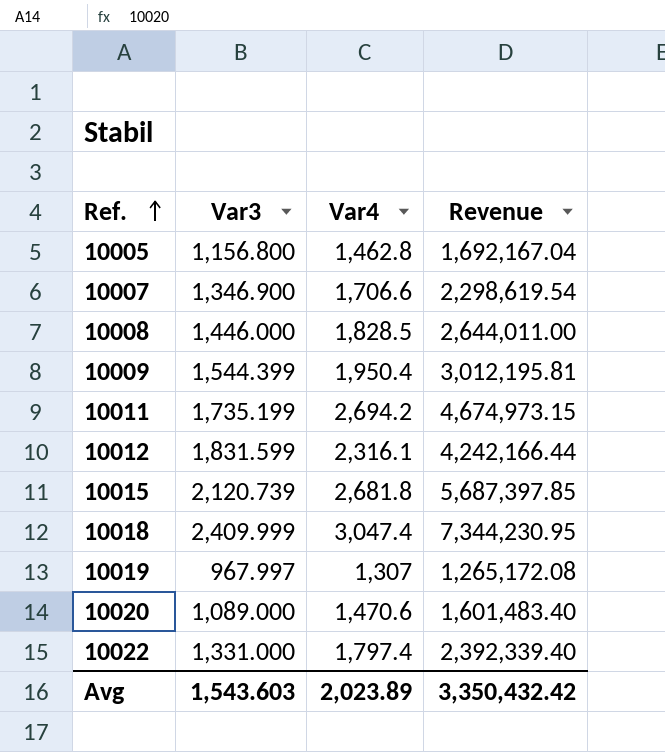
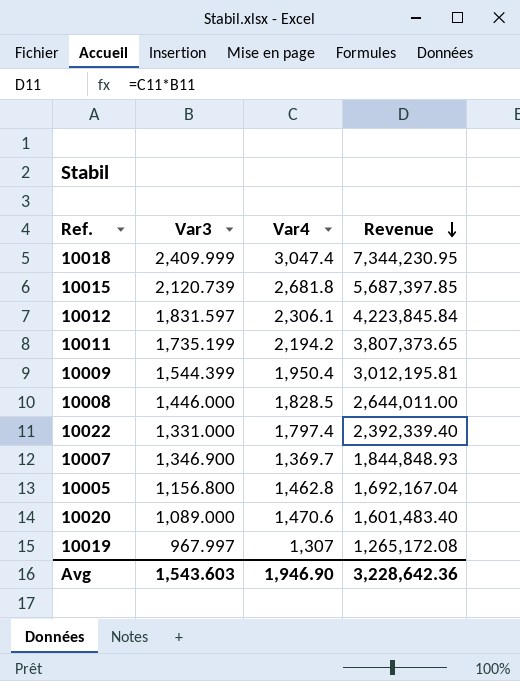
row order: Ref. ascending -> Revenue descending
10012 | Var3: 1,831.599 -> 1,831.597
10012 | Var4: 2,316.1 -> 2,306.1
10012 | Revenue: 4,242,166.44 -> 4,223,845.84
10011 | Var4: 2,694.2 -> 2,194.2
10011 | Revenue: 4,674,973.15 -> 3,807,373.65
10007 | Var4: 1,706.6 -> 1,369.7
10007 | Revenue: 2,298,619.54 -> 1,844,848.93
Avg | Var4: 2,023.89 -> 1,946.90
Avg | Revenue: 3,350,432.42 -> 3,228,642.36

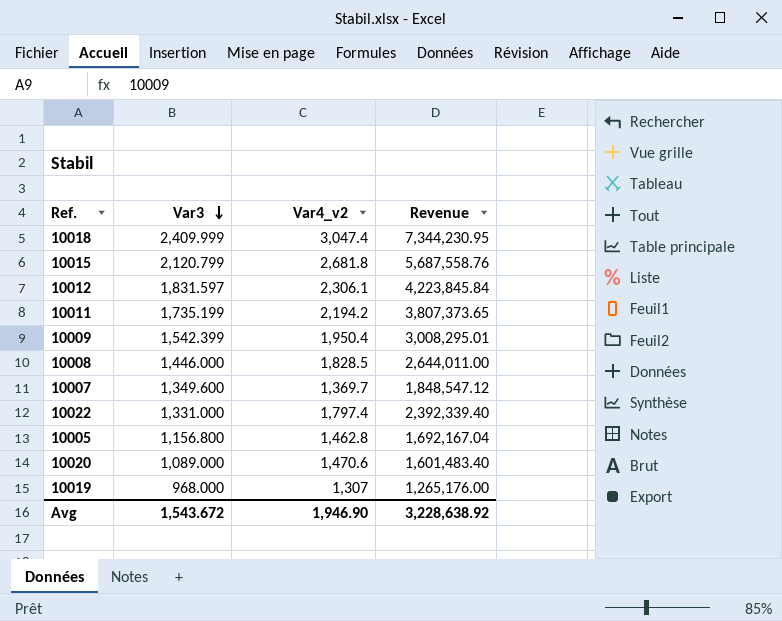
row order: Revenue descending -> Var3 descending
column name: Var4 -> Var4_v2
10015 | Var3: 2,120.739 -> 2,120.799
10015 | Revenue: 5,687,397.85 -> 5,687,558.76
10009 | Var3: 1,544.399 -> 1,542.399
10009 | Revenue: 3,012,195.81 -> 3,008,295.01
10007 | Var3: 1,346.900 -> 1,349.600
10007 | Revenue: 1,844,848.93 -> 1,848,547.12
10019 | Var3: 967.997 -> 968.000
10019 | Revenue: 1,265,172.08 -> 1,265,176.00
Avg | Var3: 1,543.603 -> 1,543.672
Avg | Revenue: 3,228,642.36 -> 3,228,638.92

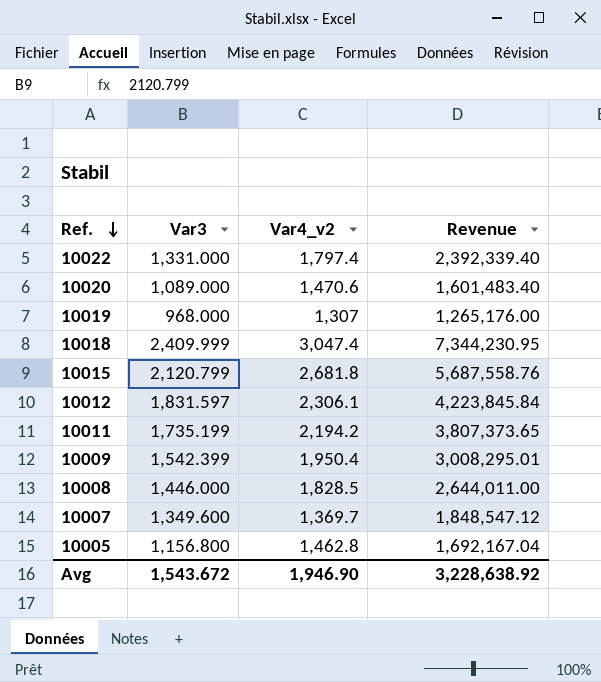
row order: Var3 descending -> Ref. descending

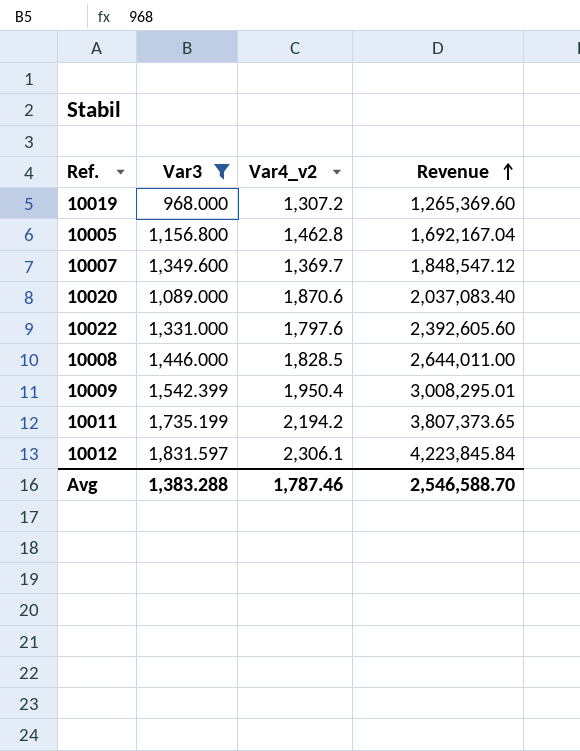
filter: none -> Var3 <= 1,831.597
row order: Ref. descending -> Revenue ascending
10019 | Var4_v2: 1,307 -> 1,307.2
10019 | Revenue: 1,265,176.00 -> 1,265,369.60
10020 | Var4_v2: 1,470.6 -> 1,870.6
10020 | Revenue: 1,601,483.40 -> 2,037,083.40
10022 | Var4_v2: 1,797.4 -> 1,797.6
10022 | Revenue: 2,392,339.40 -> 2,392,605.60
Avg | Var3: 1,543.672 -> 1,383.288
Avg | Var4_v2: 1,946.90 -> 1,787.46
Avg | Revenue: 3,228,638.92 -> 2,546,588.70

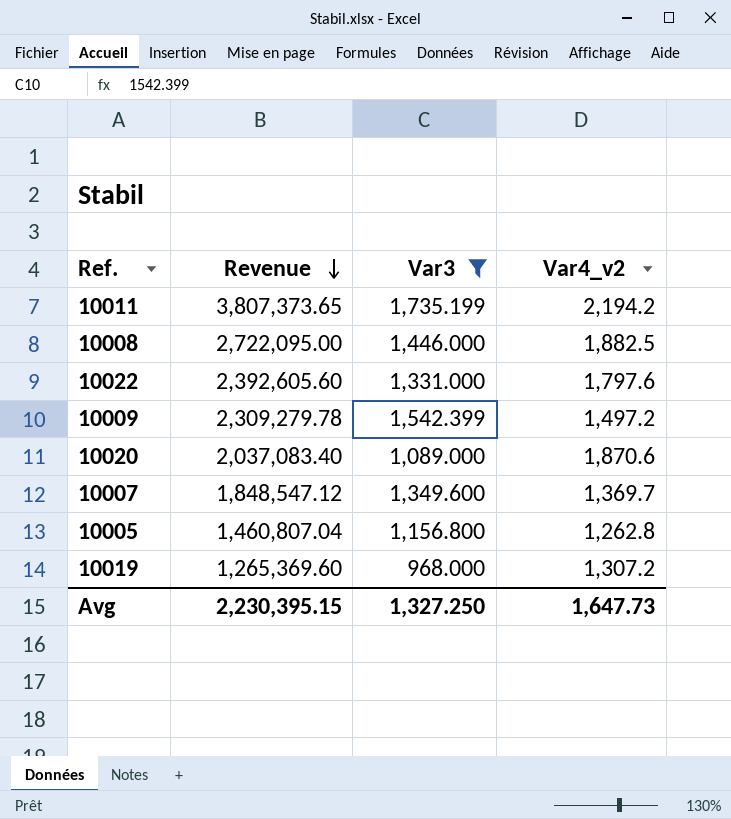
row order: Revenue ascending -> Revenue descending
column Revenue | position: 4 -> 2
row 10012: 1,831.597 | 2,306.1 | 4,223,845.84 -> none
10008 | Revenue: 2,644,011.00 -> 2,722,095.00
10008 | Var4_v2: 1,828.5 -> 1,882.5
10009 | Revenue: 3,008,295.01 -> 2,309,279.78
10009 | Var4_v2: 1,950.4 -> 1,497.2
10005 | Revenue: 1,692,167.04 -> 1,460,807.04
10005 | Var4_v2: 1,462.8 -> 1,262.8
Avg | Revenue: 2,546,588.70 -> 2,230,395.15
Avg | Var3: 1,383.288 -> 1,327.250
Avg | Var4_v2: 1,787.46 -> 1,647.73

